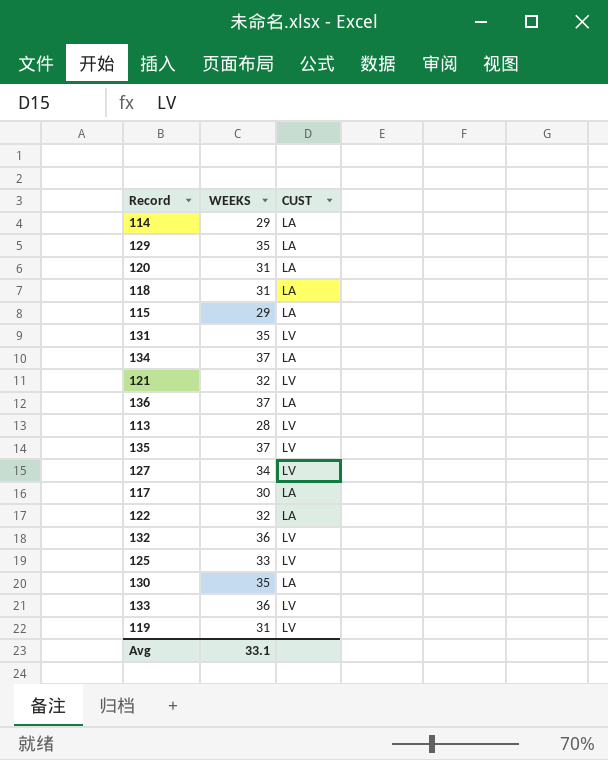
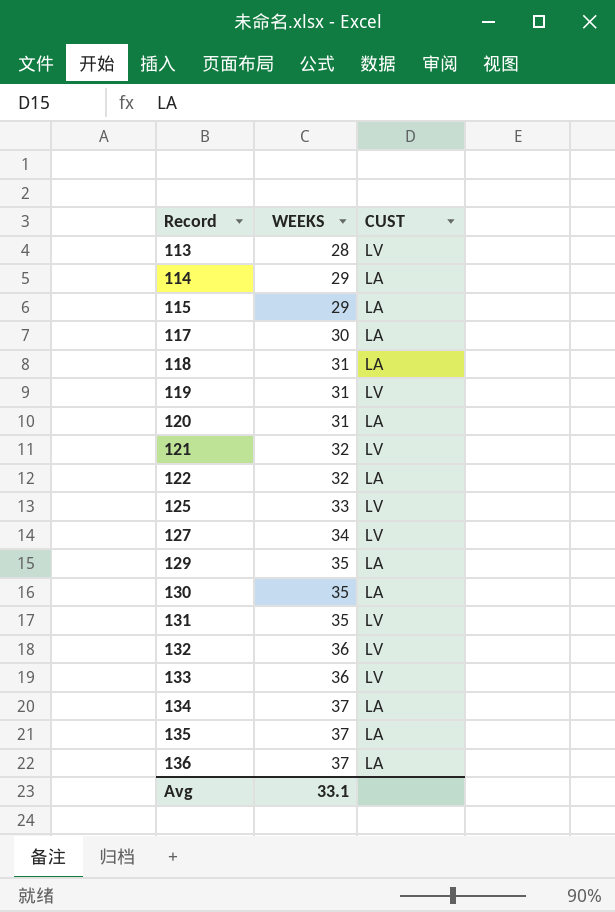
row order: none -> Record ascending
135 | CUST: LV -> LA

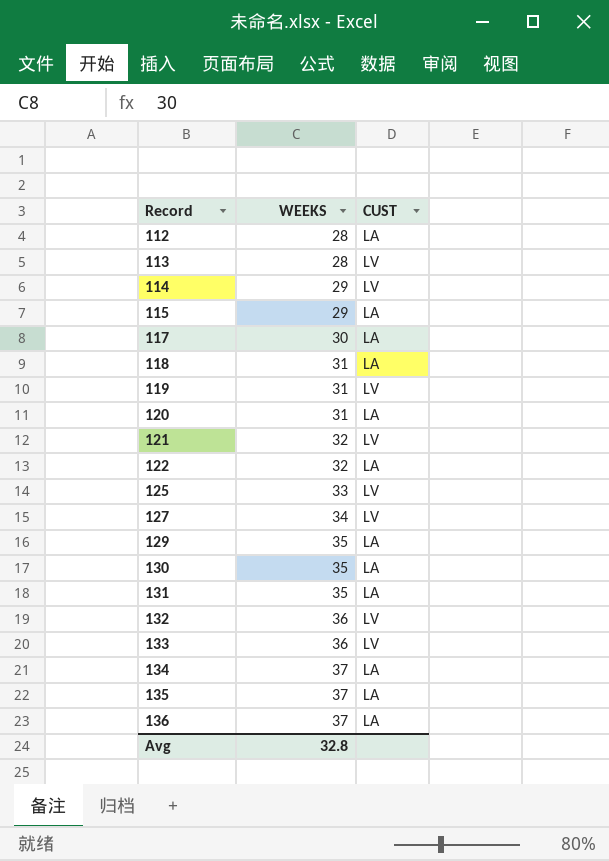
row 112: none -> 28 | LA
114 | CUST: LA -> LV
131 | CUST: LV -> LA
Avg | WEEKS: 33.1 -> 32.8

